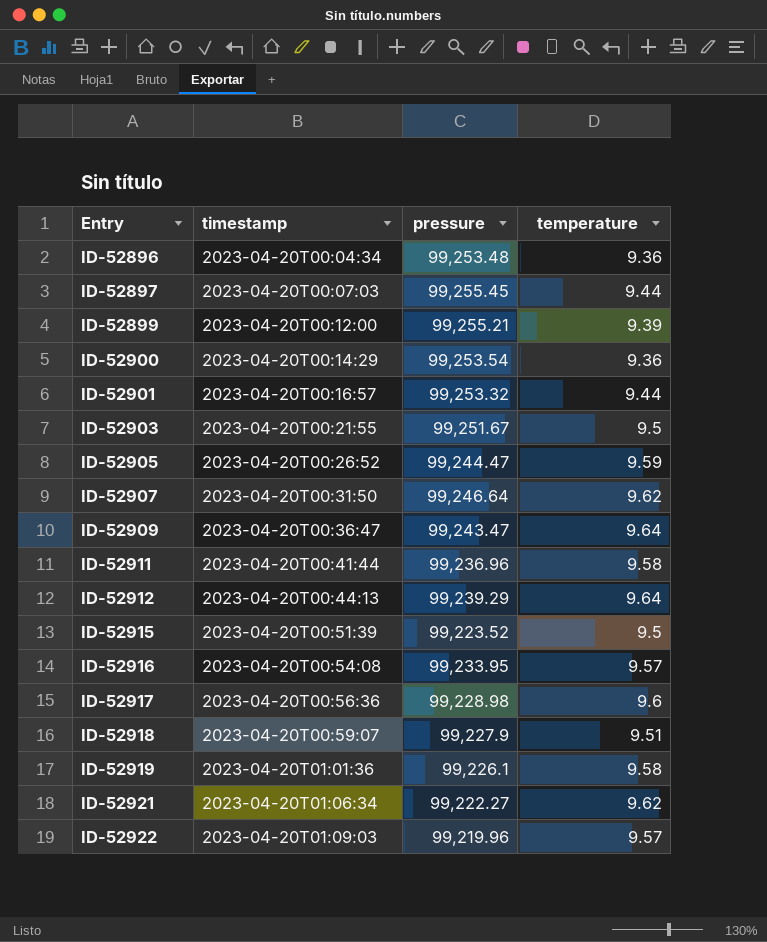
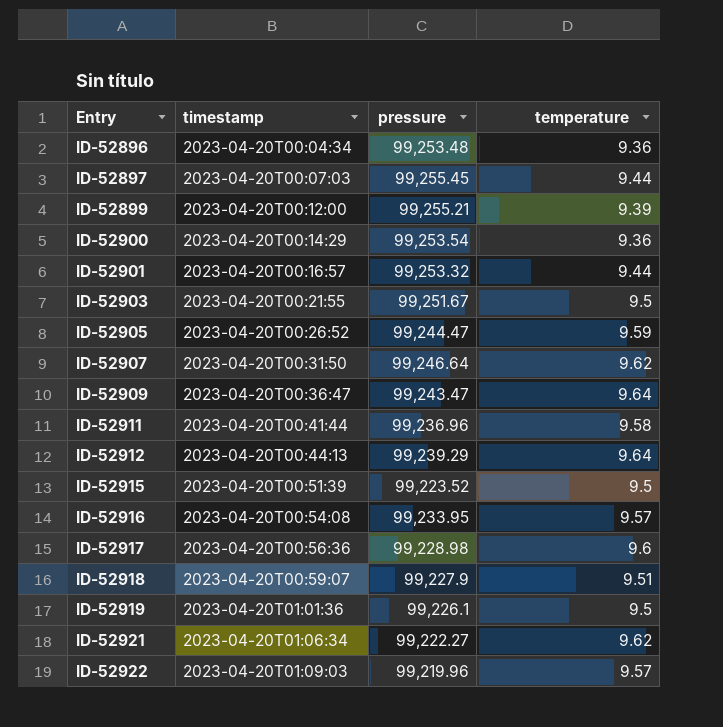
ID-52919 | temperature: 9.58 -> 9.5

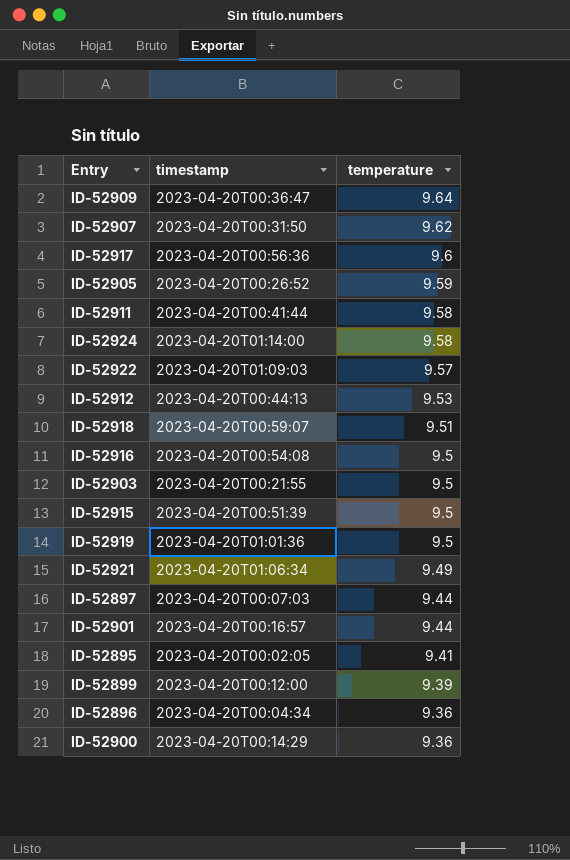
row order: Entry ascending -> temperature descending
column pressure | position: 3 -> none
row ID-52924: none -> 2023-04-20T01:14:00 | 9.58
ID-52912 | temperature: 9.64 -> 9.53
ID-52916 | temperature: 9.57 -> 9.5
ID-52921 | temperature: 9.62 -> 9.49
row ID-52895: none -> 2023-04-20T00:02:05 | 9.41

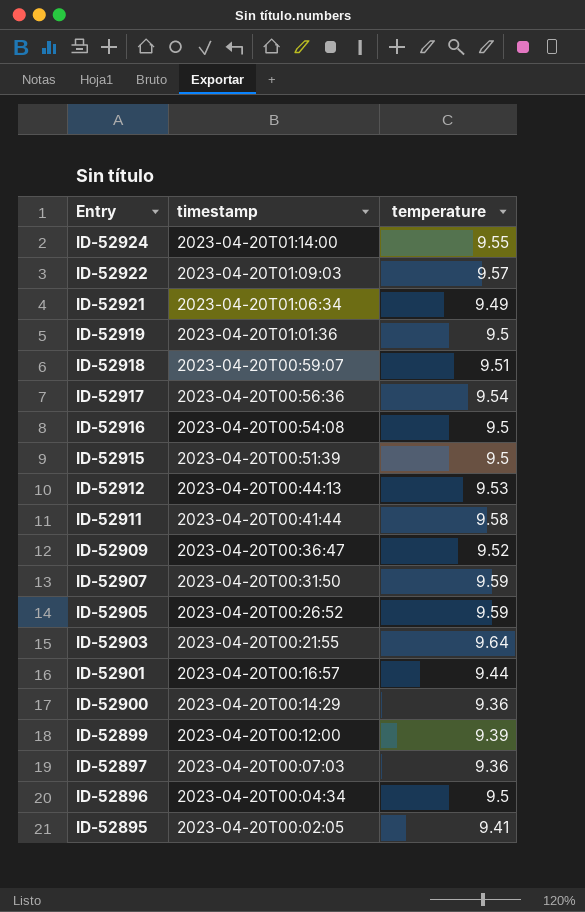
row order: temperature descending -> Entry descending
ID-52924 | temperature: 9.58 -> 9.55
ID-52917 | temperature: 9.6 -> 9.54
ID-52909 | temperature: 9.64 -> 9.52
ID-52907 | temperature: 9.62 -> 9.59
ID-52903 | temperature: 9.5 -> 9.64
ID-52897 | temperature: 9.44 -> 9.36
ID-52896 | temperature: 9.36 -> 9.5

